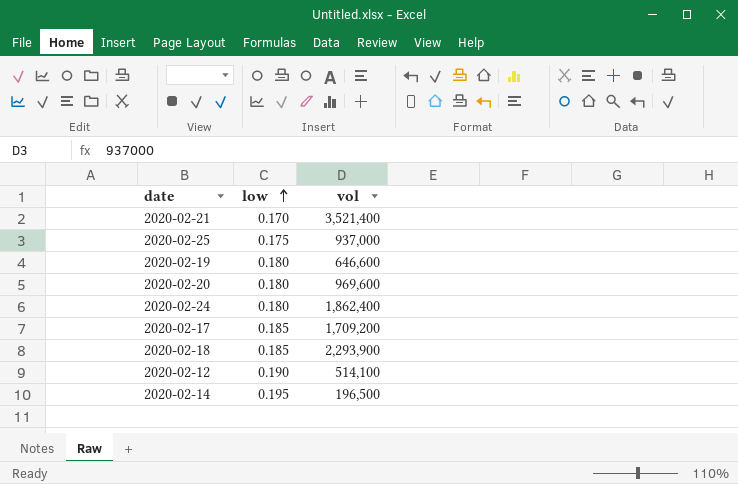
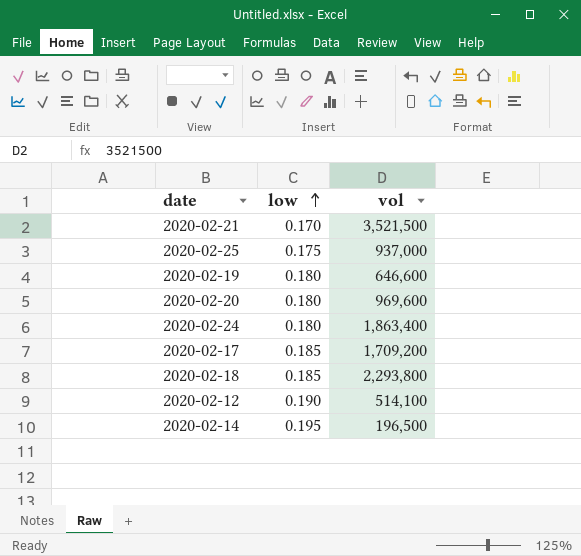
2020-02-21 | vol: 3,521,400 -> 3,521,500
2020-02-24 | vol: 1,862,400 -> 1,863,400
2020-02-18 | vol: 2,293,900 -> 2,293,800

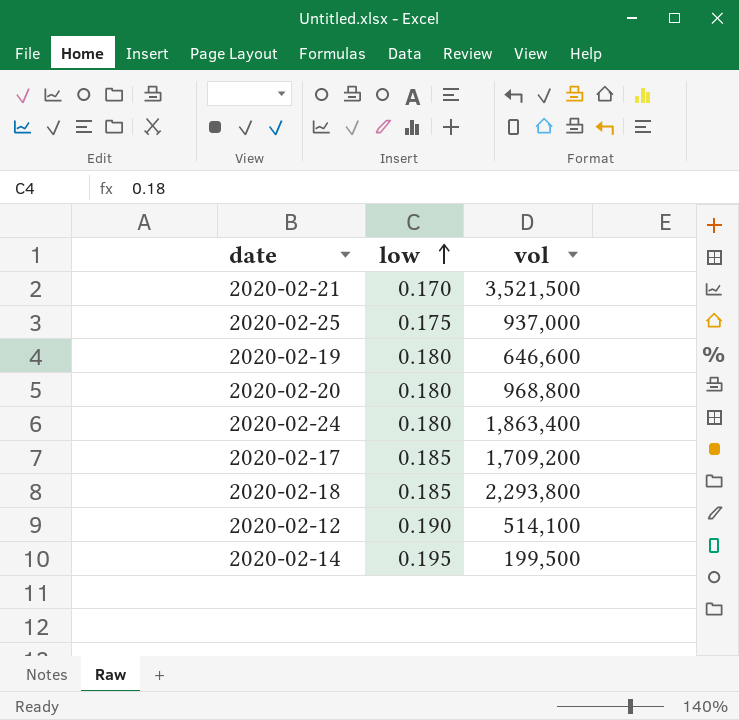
2020-02-20 | vol: 969,600 -> 968,800
2020-02-14 | vol: 196,500 -> 199,500

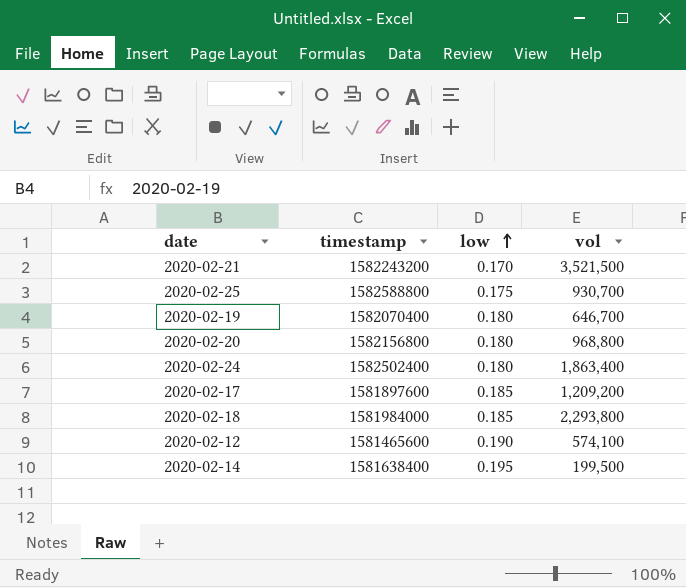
column timestamp | position: none -> 2
2020-02-25 | vol: 937,000 -> 930,700
2020-02-19 | vol: 646,600 -> 646,700
2020-02-17 | vol: 1,709,200 -> 1,209,200
2020-02-12 | vol: 514,100 -> 574,100

